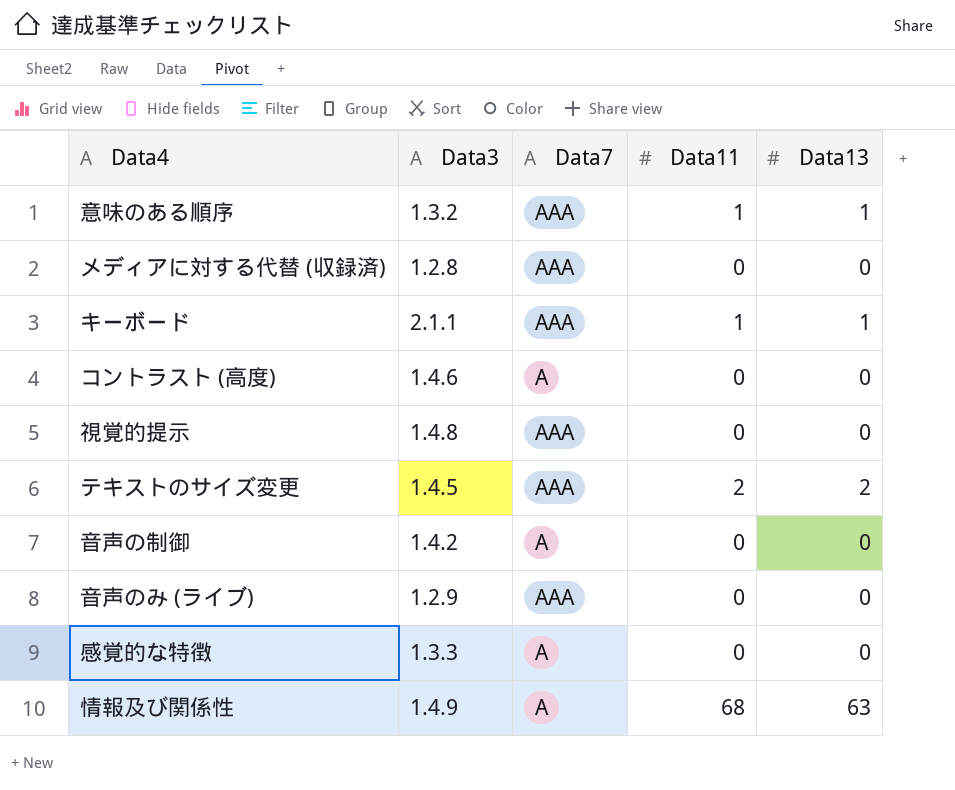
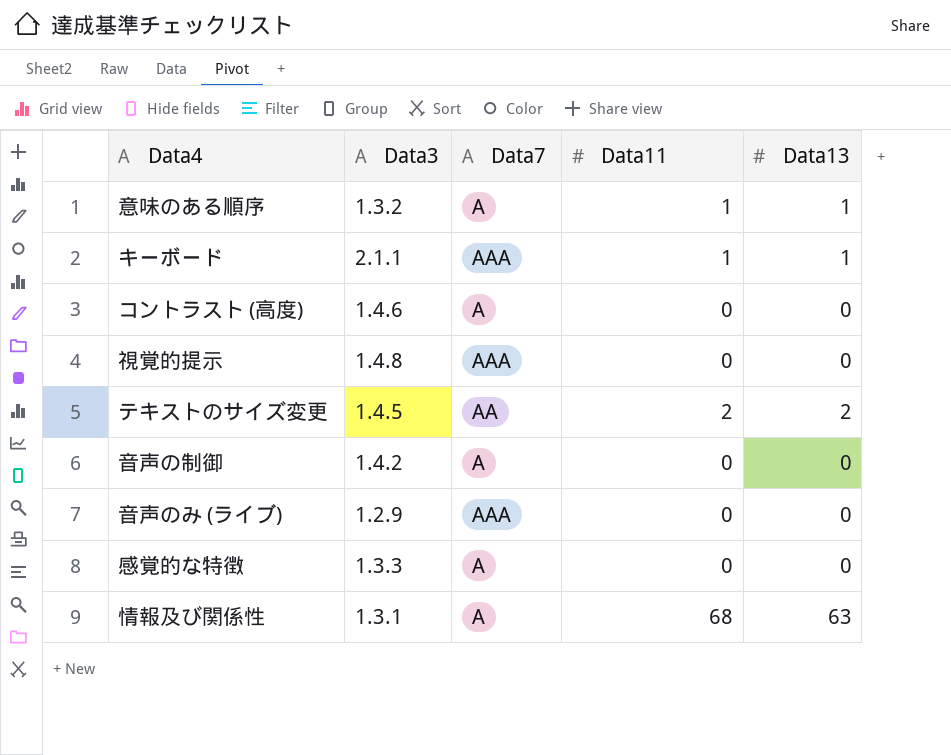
row メディアに対する代替 (収録済): 1.2.8 | AAA | 0 | 0 -> none
意味のある順序 | Data7: AAA -> A
テキストのサイズ変更 | Data7: AAA -> AA
情報及び関係性 | Data3: 1.4.9 -> 1.3.1

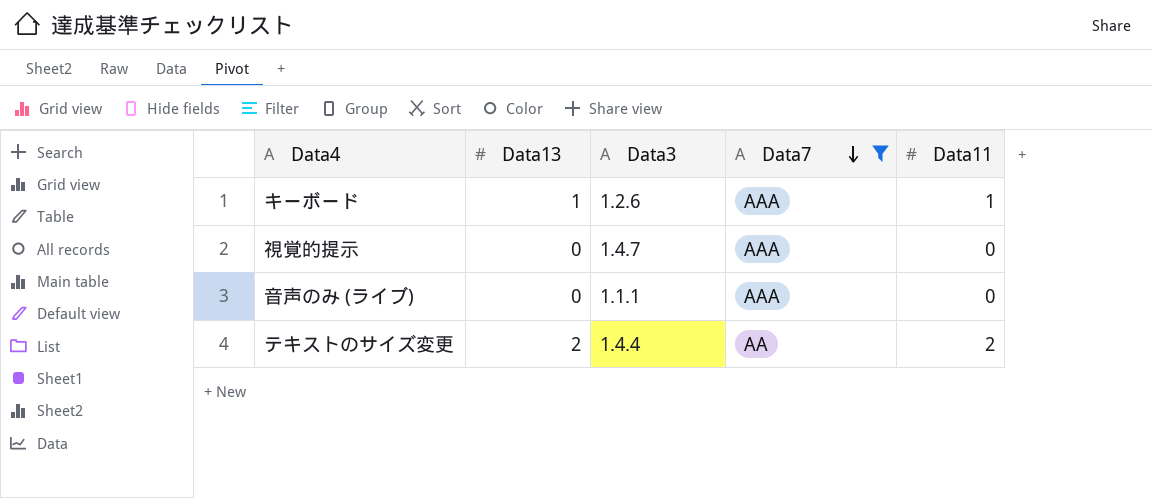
filter: none -> Data7 != A
row order: none -> Data7 descending
column Data13 | position: 5 -> 2
キーボード | Data3: 2.1.1 -> 1.2.6
視覚的提示 | Data3: 1.4.8 -> 1.4.7
音声のみ (ライブ) | Data3: 1.2.9 -> 1.1.1
テキストのサイズ変更 | Data3: 1.4.5 -> 1.4.4

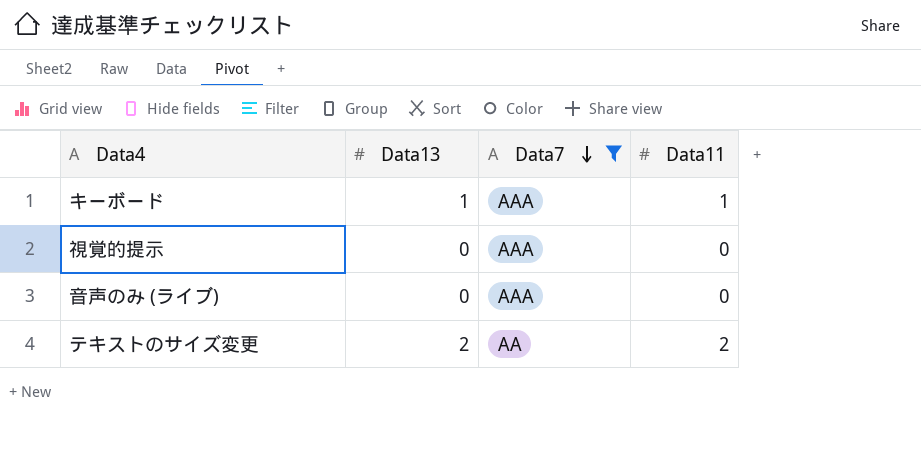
column Data3 | position: 3 -> none

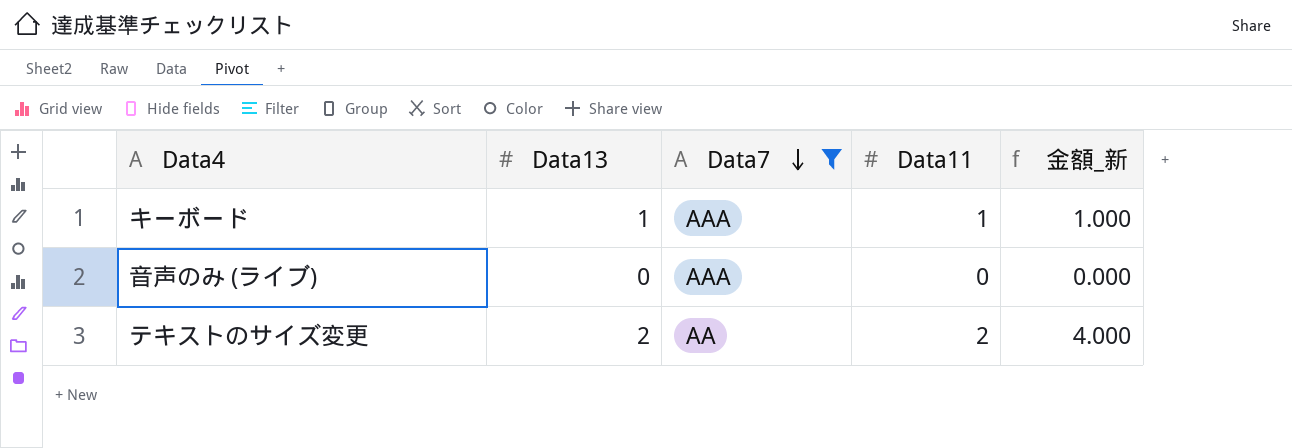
column 金額_新 | formula: none -> [Data13] * [Data11]
row 視覚的提示: 0 | AAA | 0 -> none

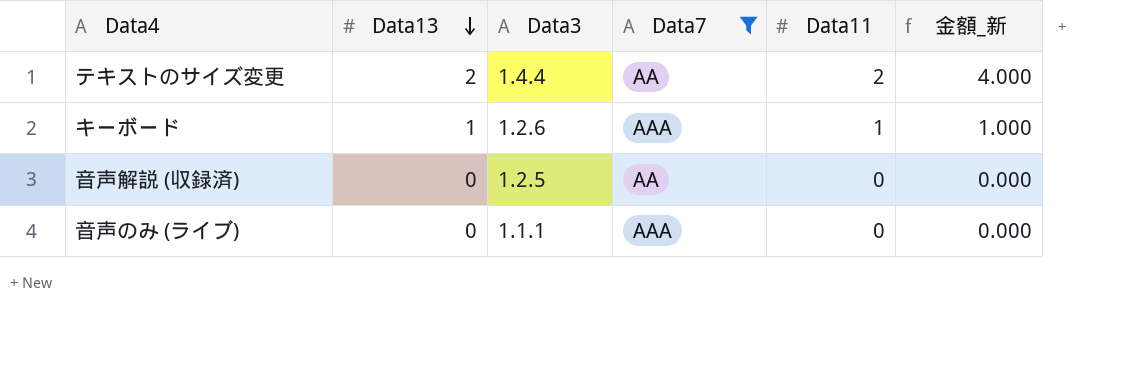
row order: Data7 descending -> Data13 descending
column Data3 | position: none -> 3
row 音声解説 (収録済): none -> 0 | 1.2.5 | AA | 0 | 0.000

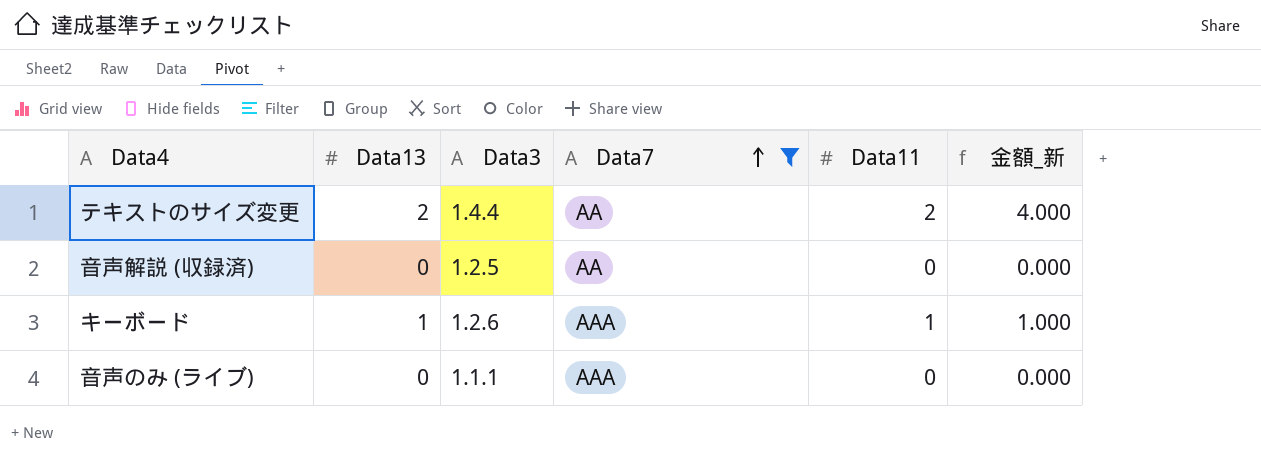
row order: Data13 descending -> Data7 ascending

